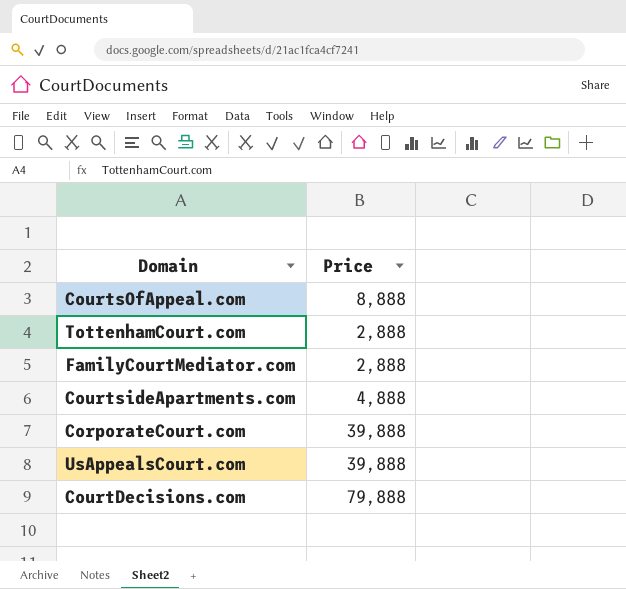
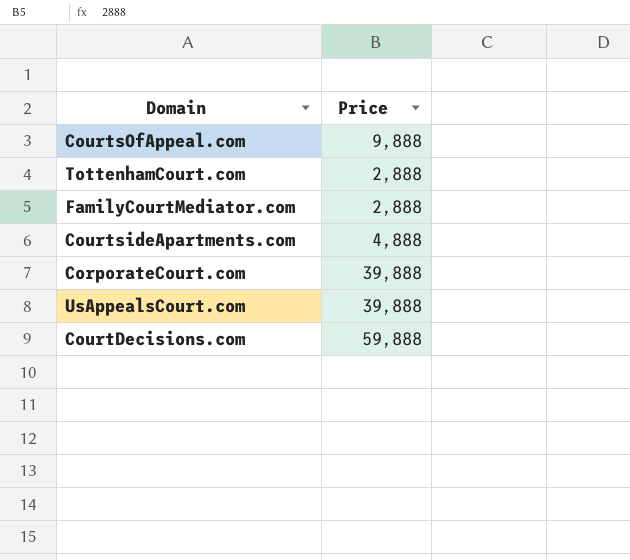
CourtsOfAppeal.com | Price: 8,888 -> 9,888
CourtDecisions.com | Price: 79,888 -> 59,888

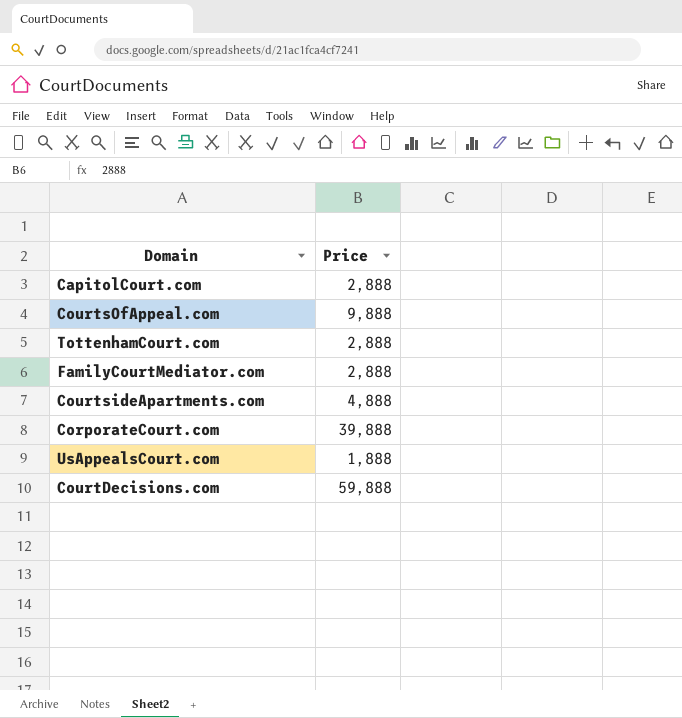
row CapitolCourt.com: none -> 2,888
UsAppealsCourt.com | Price: 39,888 -> 1,888

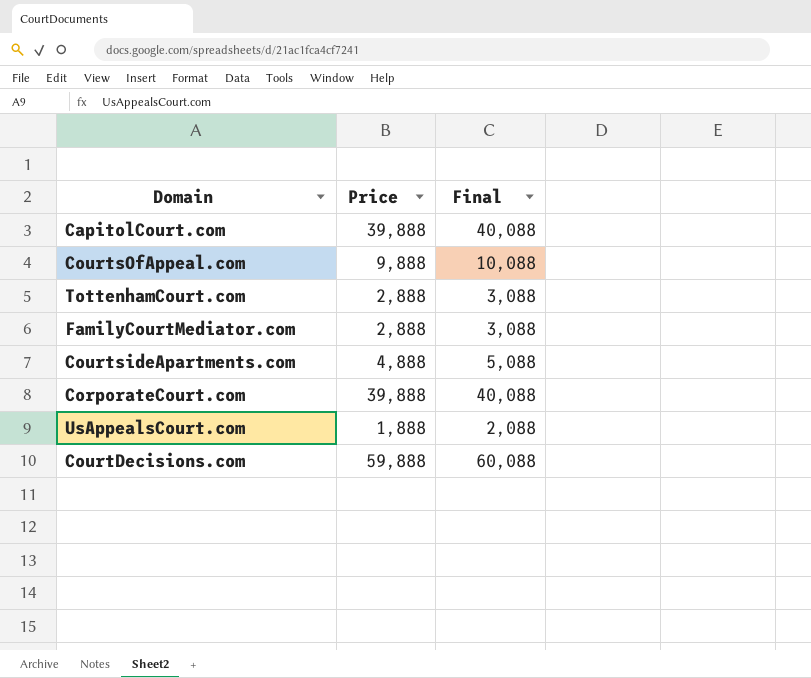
column Final | formula: none -> [Price] + 200
CapitolCourt.com | Price: 2,888 -> 39,888

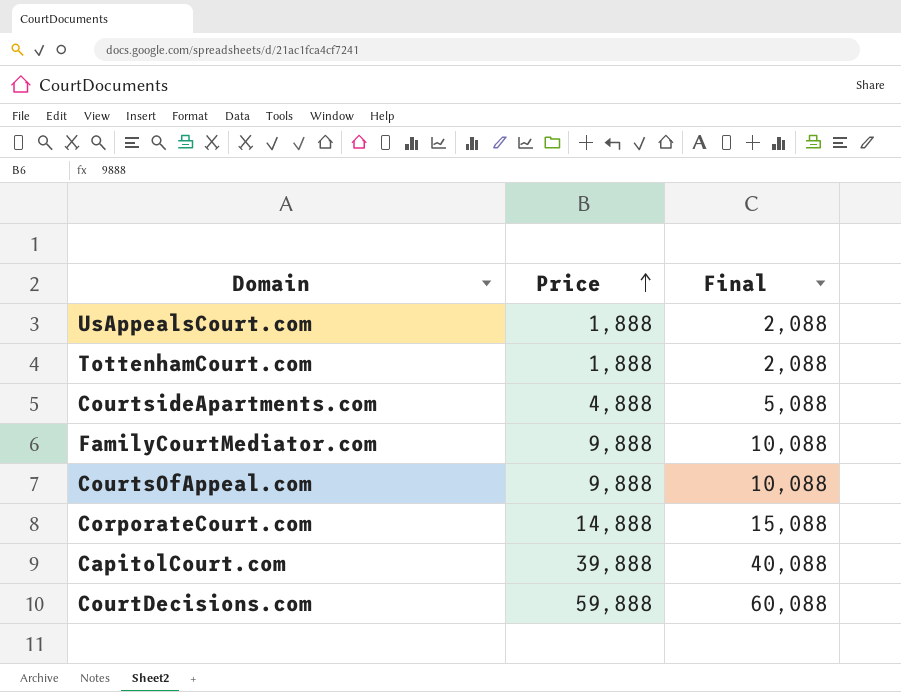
row order: none -> Price ascending
TottenhamCourt.com | Price: 2,888 -> 1,888
TottenhamCourt.com | Final: 3,088 -> 2,088
FamilyCourtMediator.com | Price: 2,888 -> 9,888
FamilyCourtMediator.com | Final: 3,088 -> 10,088
CorporateCourt.com | Price: 39,888 -> 14,888
CorporateCourt.com | Final: 40,088 -> 15,088

